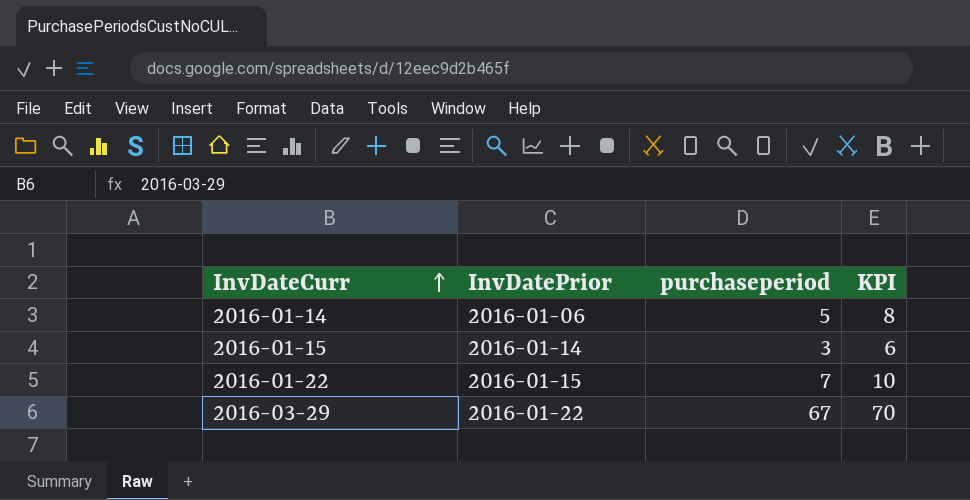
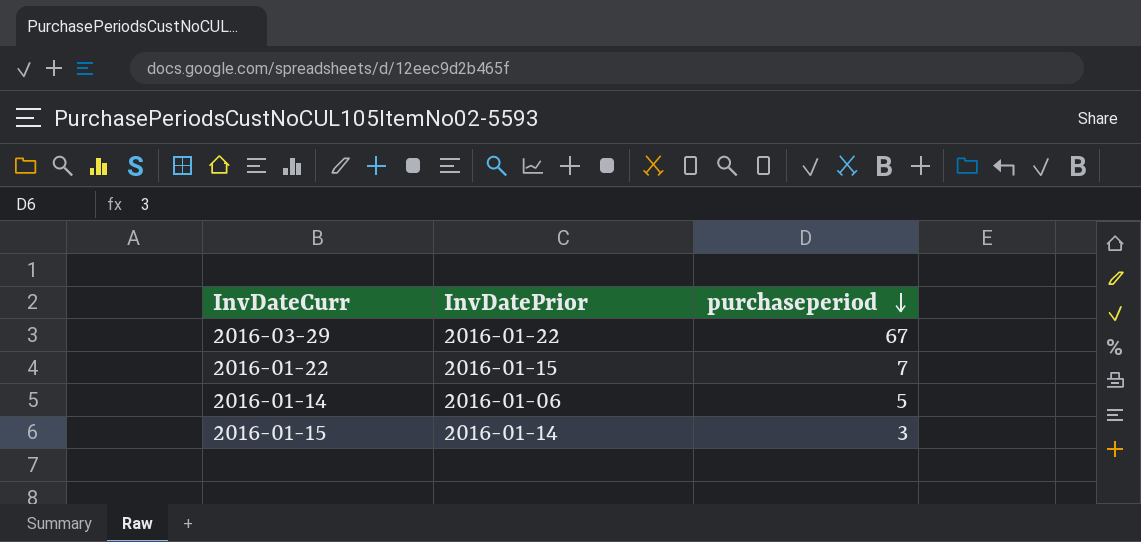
row order: InvDateCurr ascending -> purchaseperiod descending
column KPI | formula: [purchaseperiod] + 3 -> none

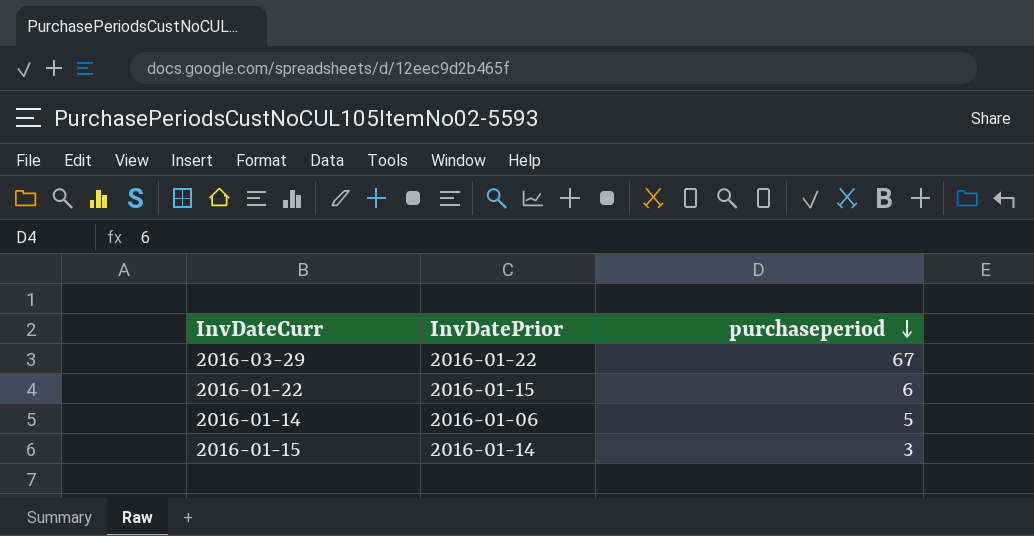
2016-01-22 | purchaseperiod: 7 -> 6

